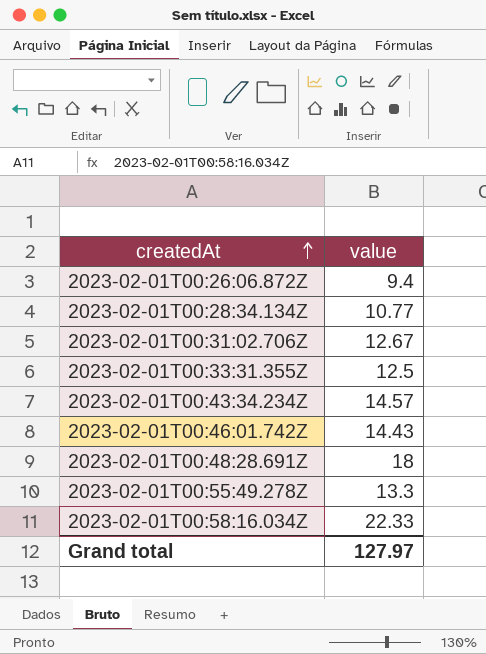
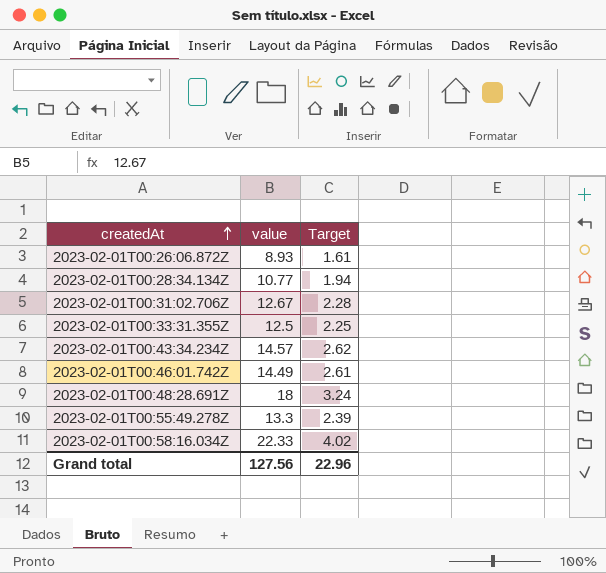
column Target | formula: none -> [value] * 0.18
2023-02-01T00:26:06.872Z | value: 9.4 -> 8.93
2023-02-01T00:46:01.742Z | value: 14.43 -> 14.49
Grand total | value: 127.97 -> 127.56

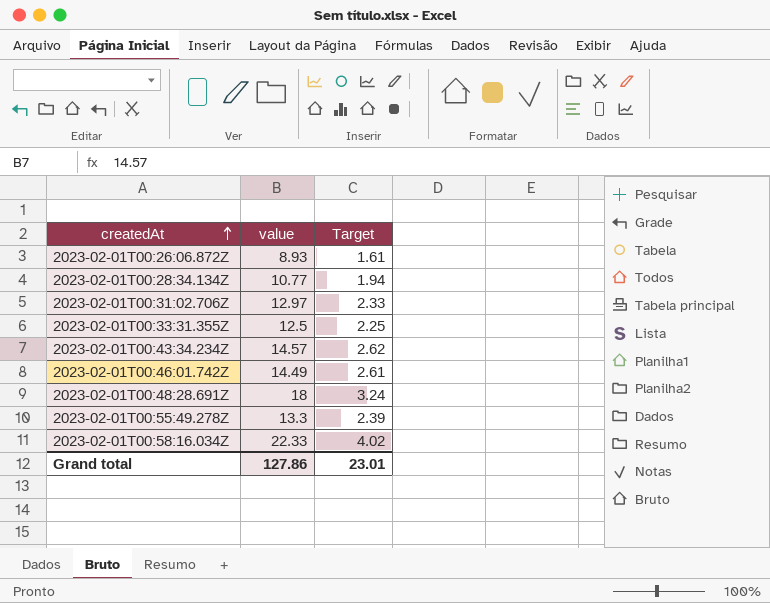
2023-02-01T00:31:02.706Z | value: 12.67 -> 12.97
2023-02-01T00:31:02.706Z | Target: 2.28 -> 2.33
Grand total | value: 127.56 -> 127.86
Grand total | Target: 22.96 -> 23.01

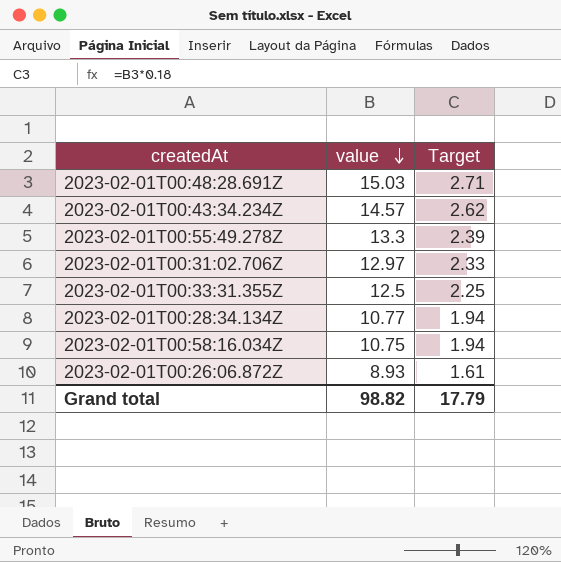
row order: createdAt ascending -> value descending
row 2023-02-01T00:46:01.742Z: 14.49 | 2.61 -> none
2023-02-01T00:48:28.691Z | value: 18 -> 15.03
2023-02-01T00:48:28.691Z | Target: 3.24 -> 2.71
2023-02-01T00:58:16.034Z | value: 22.33 -> 10.75
2023-02-01T00:58:16.034Z | Target: 4.02 -> 1.94
Grand total | value: 127.86 -> 98.82
Grand total | Target: 23.01 -> 17.79

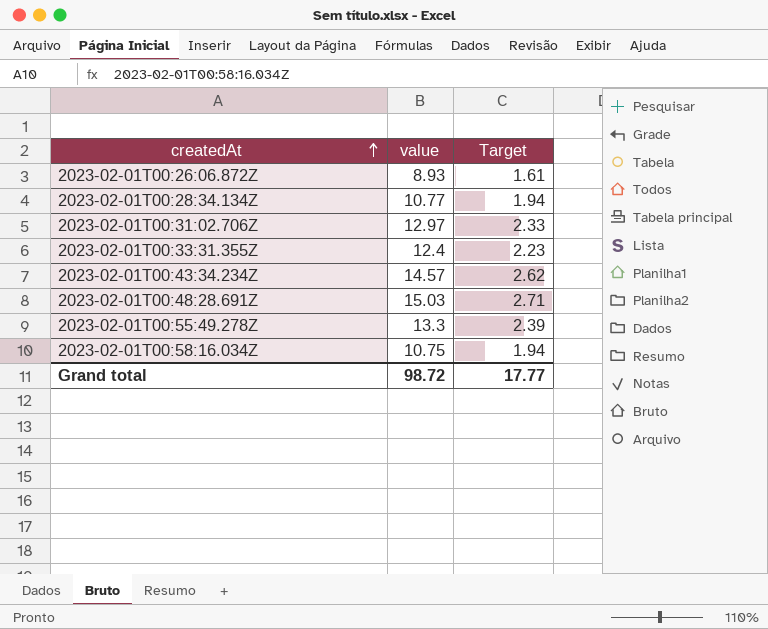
row order: value descending -> createdAt ascending
2023-02-01T00:33:31.355Z | value: 12.5 -> 12.4
2023-02-01T00:33:31.355Z | Target: 2.25 -> 2.23
Grand total | value: 98.82 -> 98.72
Grand total | Target: 17.79 -> 17.77

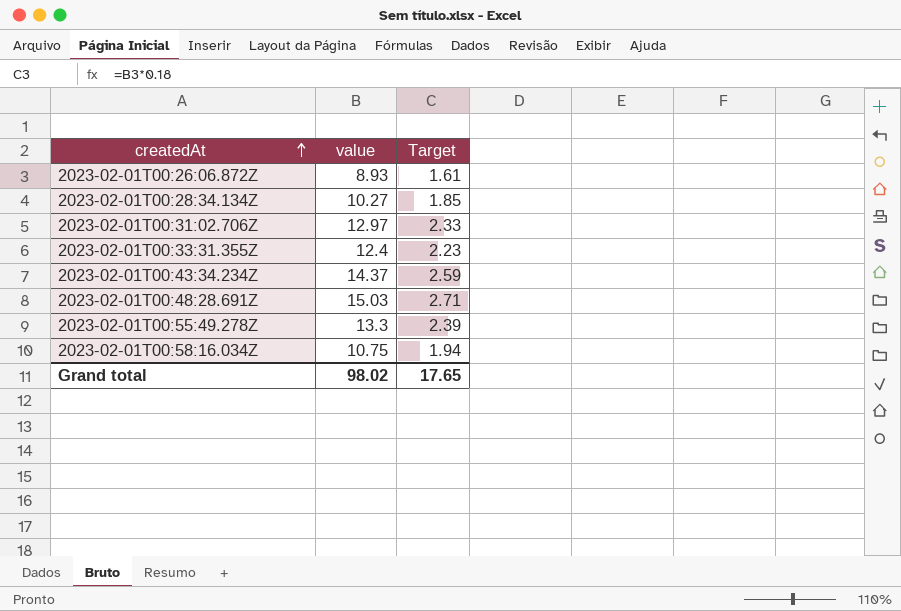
2023-02-01T00:28:34.134Z | value: 10.77 -> 10.27
2023-02-01T00:28:34.134Z | Target: 1.94 -> 1.85
2023-02-01T00:43:34.234Z | value: 14.57 -> 14.37
2023-02-01T00:43:34.234Z | Target: 2.62 -> 2.59
Grand total | value: 98.72 -> 98.02
Grand total | Target: 17.77 -> 17.65

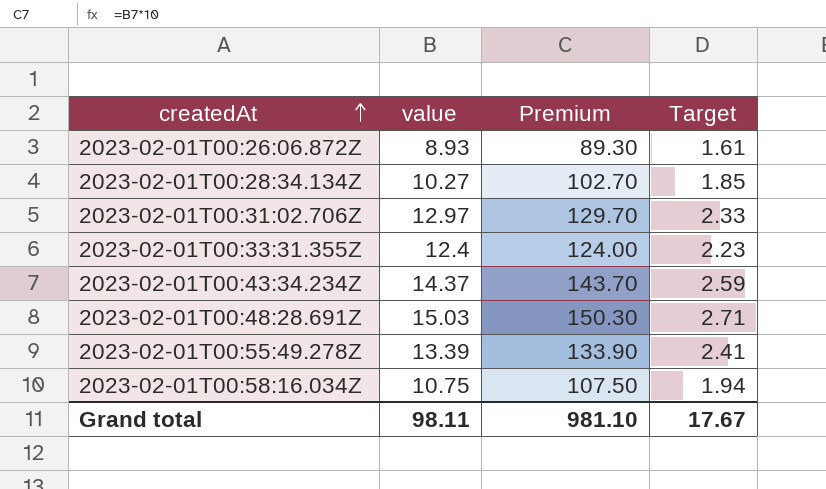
column Premium | formula: none -> [value] * 10
2023-02-01T00:55:49.278Z | value: 13.3 -> 13.39
2023-02-01T00:55:49.278Z | Target: 2.39 -> 2.41
Grand total | value: 98.02 -> 98.11
Grand total | Target: 17.65 -> 17.67

